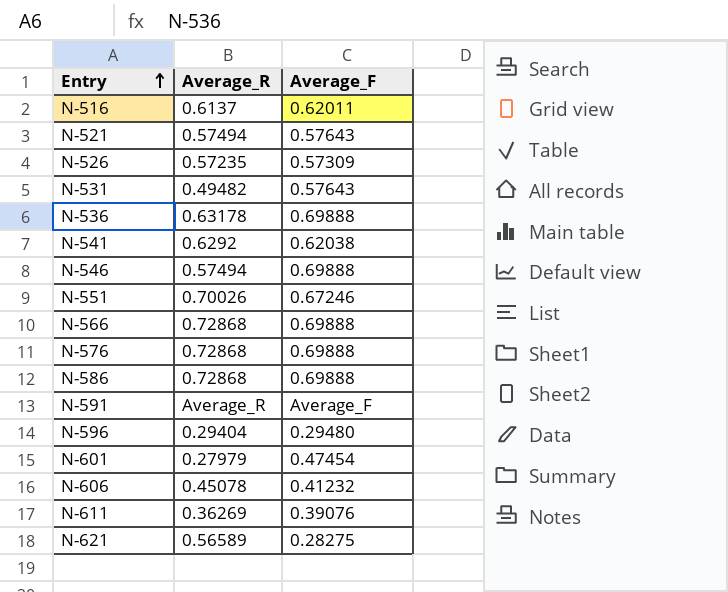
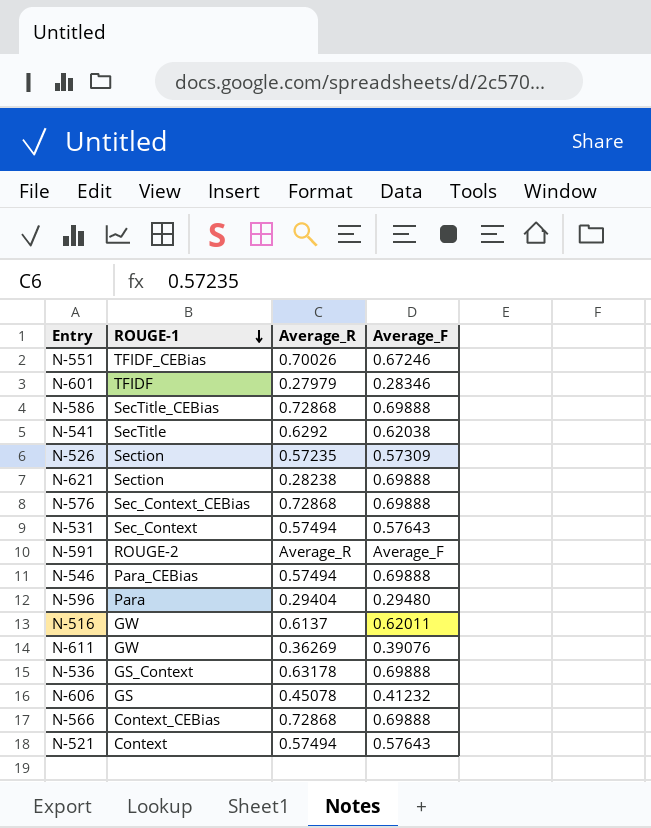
row order: Entry ascending -> ROUGE-1 descending
column ROUGE-1 | position: none -> 2
N-601 | Average_F: 0.47454 -> 0.28346
N-621 | Average_R: 0.56589 -> 0.28238
N-621 | Average_F: 0.28275 -> 0.69888
N-531 | Average_R: 0.49482 -> 0.57494

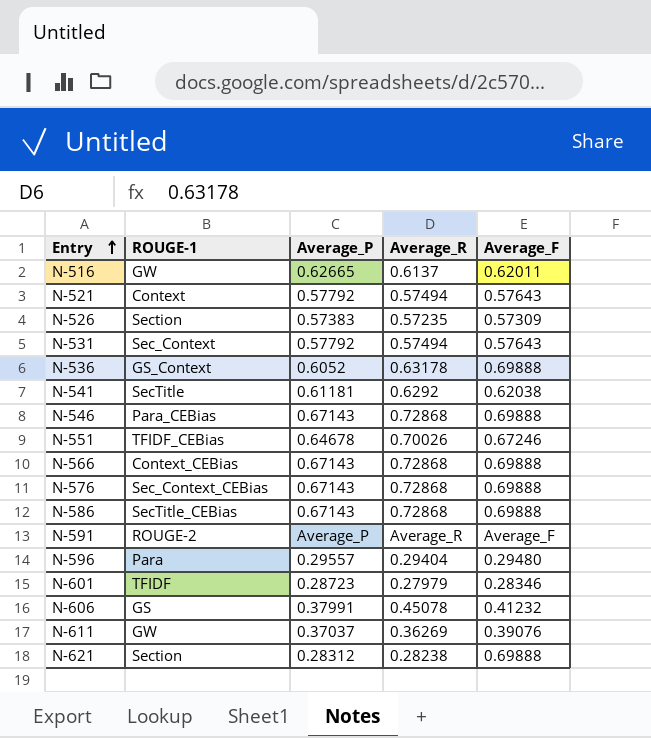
row order: ROUGE-1 descending -> Entry ascending
column Average_P | position: none -> 3
N-546 | Average_R: 0.57494 -> 0.72868

